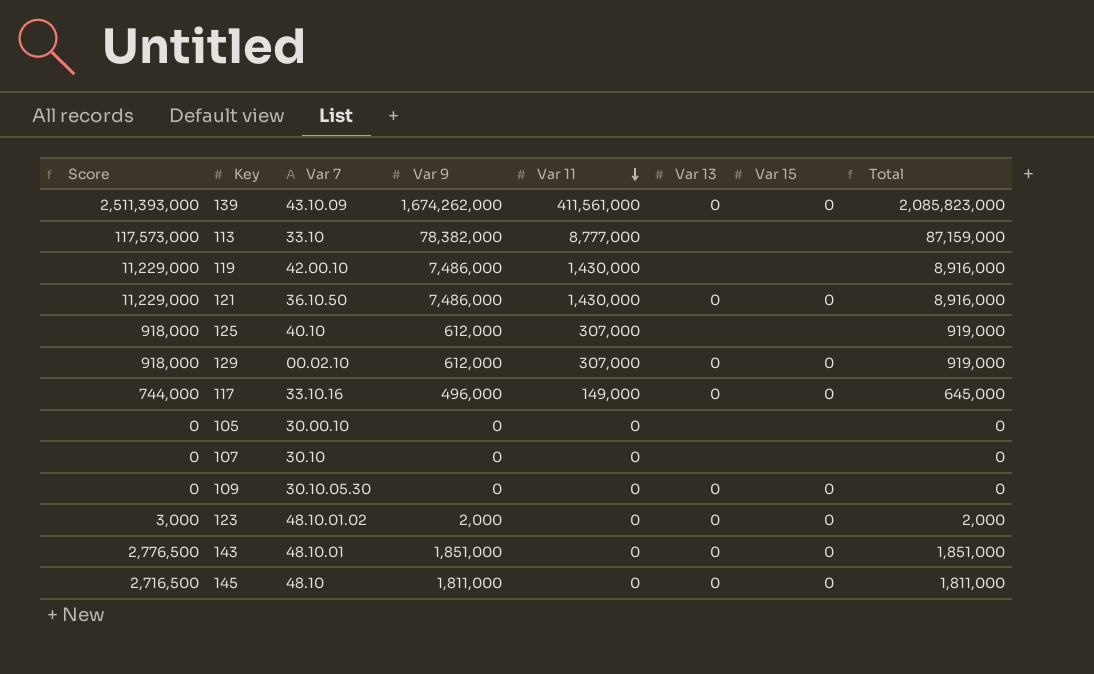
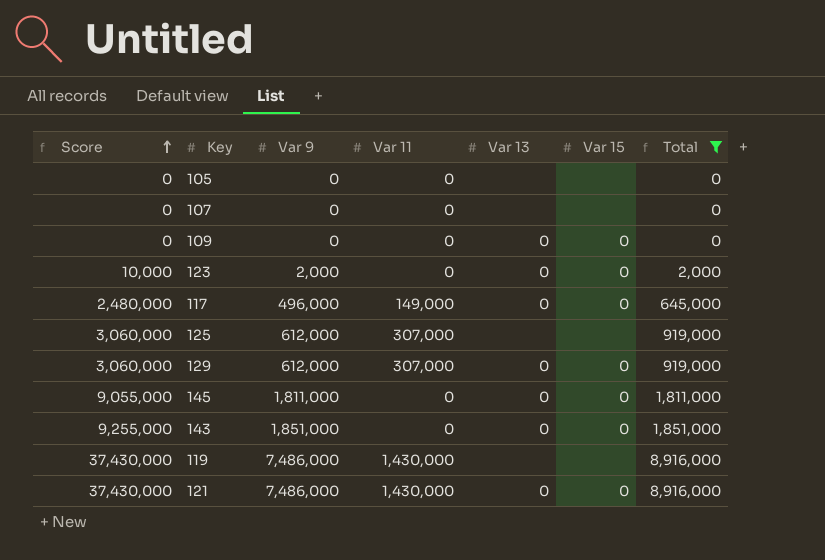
filter: none -> Total <= 8,916,000
row order: Var 11 descending -> Score ascending
column Var 7 | position: 3 -> none
column Score | formula: [Var 9] * 1.5 -> [Var 9] * 5

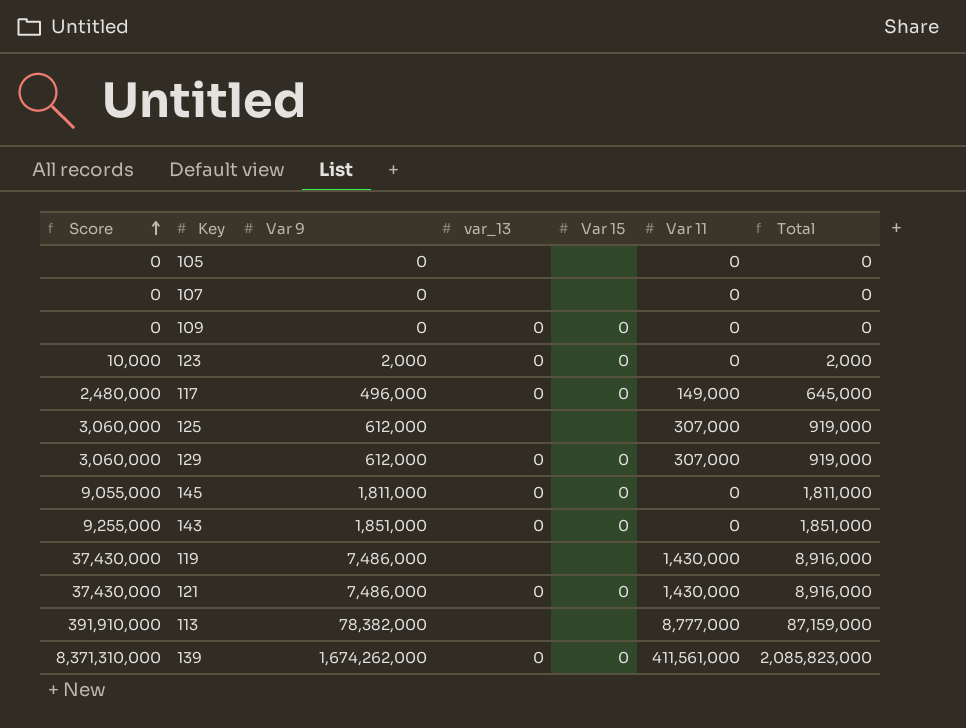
filter: Total <= 8,916,000 -> none
column name: Var 13 -> var_13
column Var 11 | position: 4 -> 6

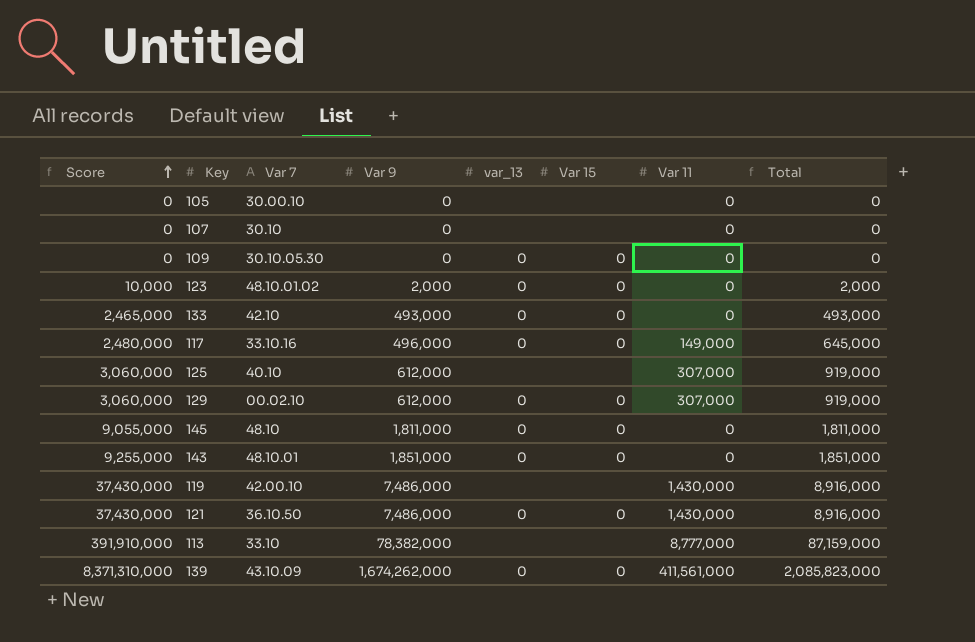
column Var 7 | position: none -> 3
row 133: none -> 2,465,000 | 42.10 | 493,000 | 0 | 0 | 0 | 493,000

